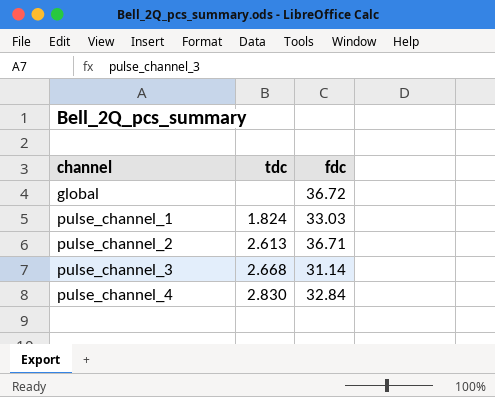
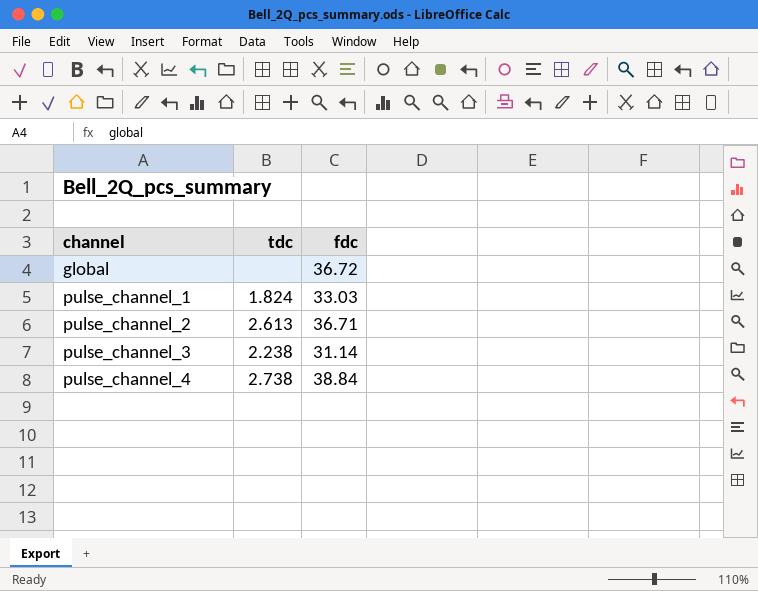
pulse_channel_3 | tdc: 2.668 -> 2.238
pulse_channel_4 | tdc: 2.830 -> 2.738
pulse_channel_4 | fdc: 32.84 -> 38.84

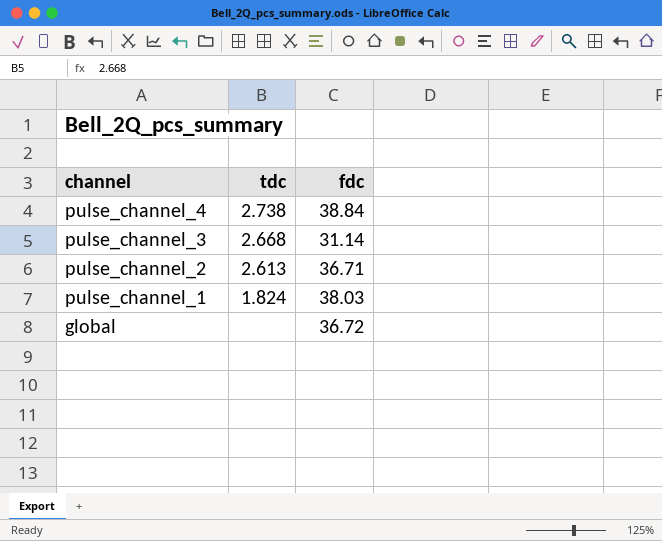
row order: channel ascending -> channel descending
pulse_channel_3 | tdc: 2.238 -> 2.668
pulse_channel_1 | fdc: 33.03 -> 38.03

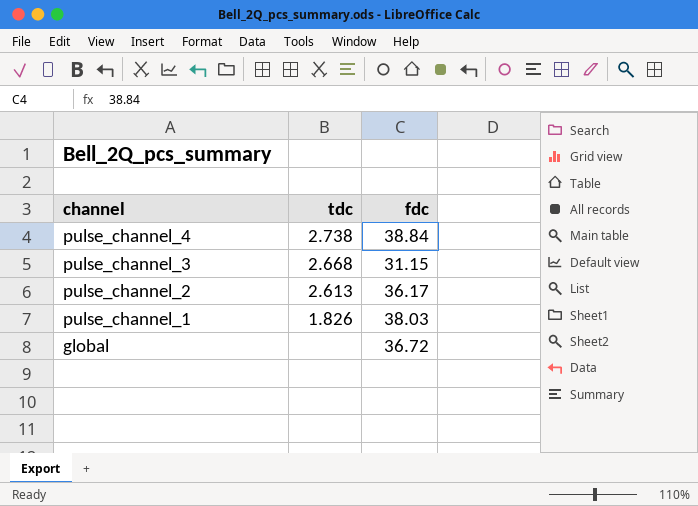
pulse_channel_3 | fdc: 31.14 -> 31.15
pulse_channel_2 | fdc: 36.71 -> 36.17
pulse_channel_1 | tdc: 1.824 -> 1.826

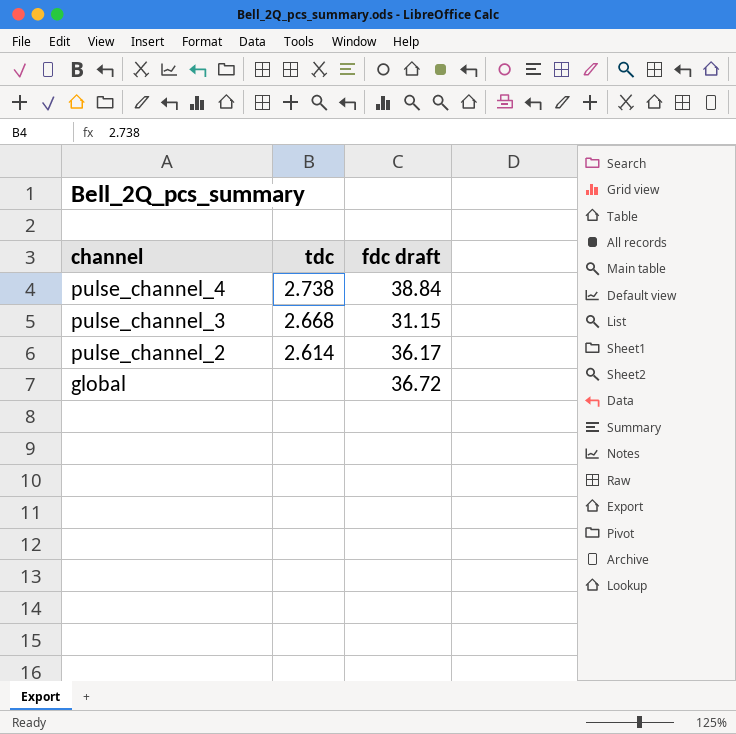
column name: fdc -> fdc draft
row pulse_channel_1: 1.826 | 38.03 -> none
pulse_channel_2 | tdc: 2.613 -> 2.614

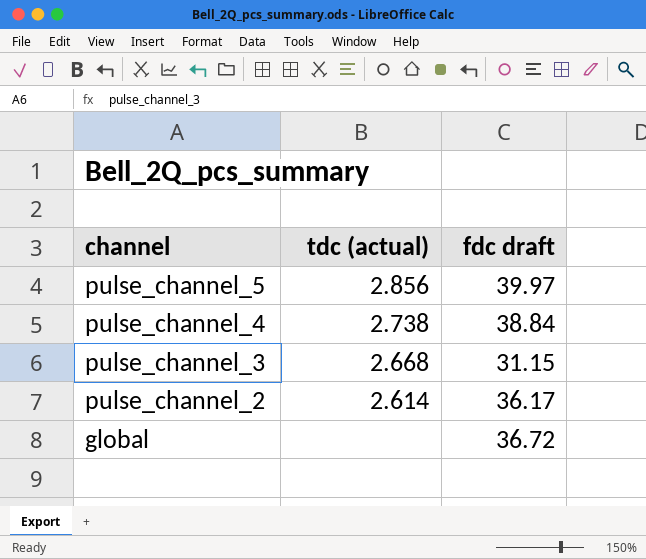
column name: tdc -> tdc (actual)
row pulse_channel_5: none -> 2.856 | 39.97

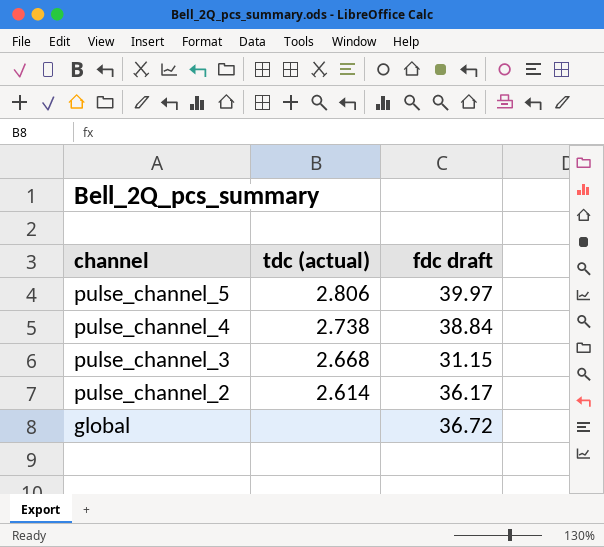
pulse_channel_5 | tdc (actual): 2.856 -> 2.806

